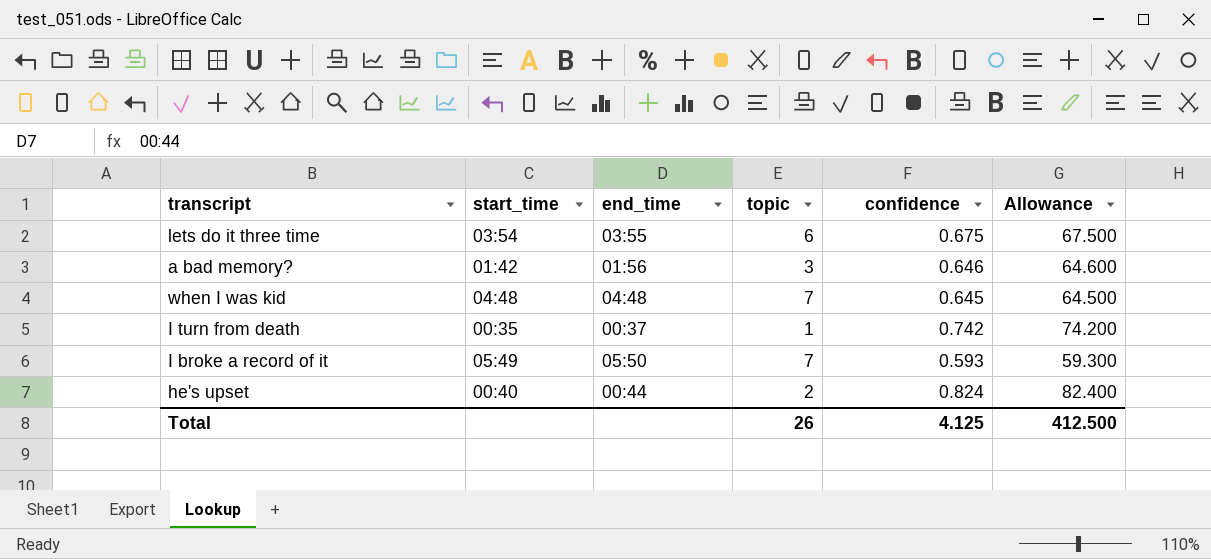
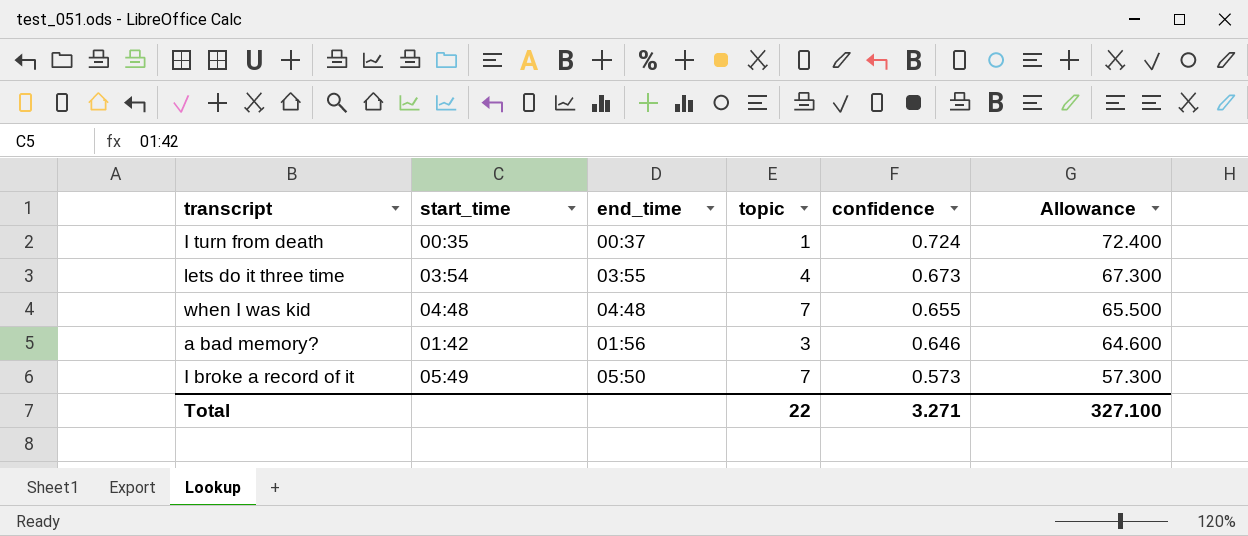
row order: none -> confidence descending
row he's upset: 00:40 | 00:44 | 2 | 0.824 | 82.400 -> none
I turn from death | confidence: 0.742 -> 0.724
I turn from death | Allowance: 74.200 -> 72.400
lets do it three time | topic: 6 -> 4
lets do it three time | confidence: 0.675 -> 0.673
lets do it three time | Allowance: 67.500 -> 67.300
when I was kid | confidence: 0.645 -> 0.655
when I was kid | Allowance: 64.500 -> 65.500
I broke a record of it | confidence: 0.593 -> 0.573
I broke a record of it | Allowance: 59.300 -> 57.300
Total | topic: 26 -> 22
Total | confidence: 4.125 -> 3.271
Total | Allowance: 412.500 -> 327.100

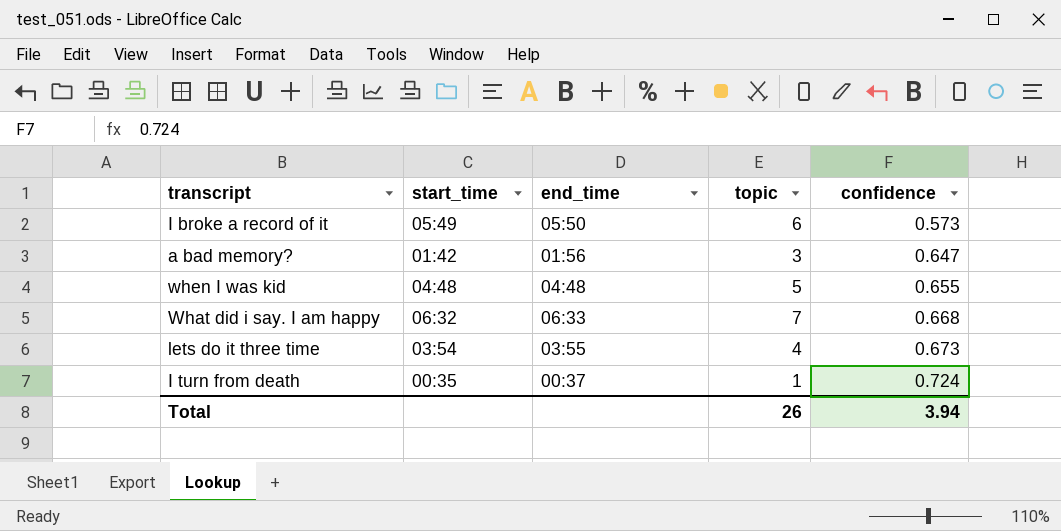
row order: confidence descending -> confidence ascending
column Allowance | formula: [confidence] * 100 -> none
I broke a record of it | topic: 7 -> 6
a bad memory? | confidence: 0.646 -> 0.647
when I was kid | topic: 7 -> 5
row What did i say. I am happy: none -> 06:32 | 06:33 | 7 | 0.668
Total | topic: 22 -> 26
Total | confidence: 3.271 -> 3.94

